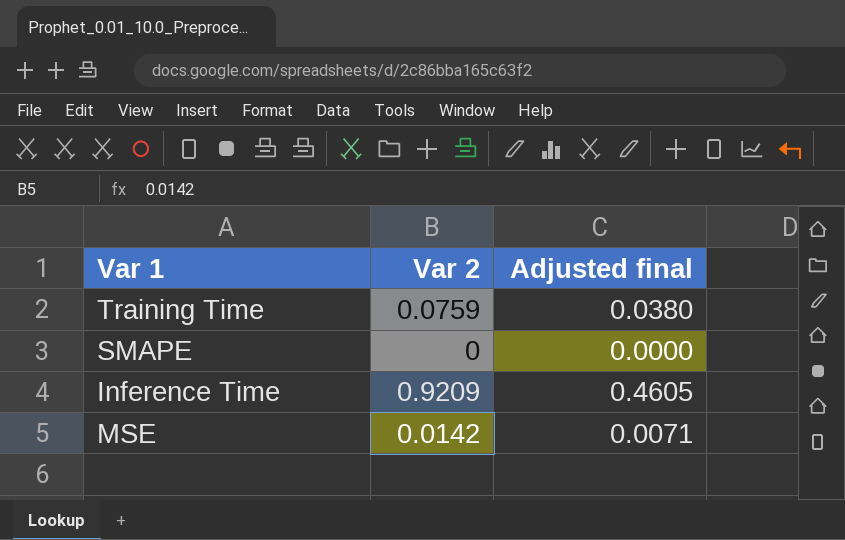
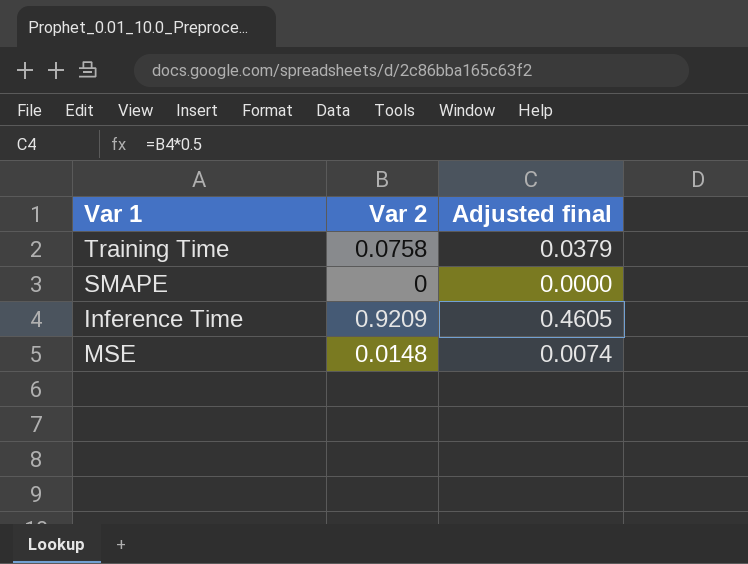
Training Time | Var 2: 0.0759 -> 0.0758
Training Time | Adjusted final: 0.0380 -> 0.0379
MSE | Var 2: 0.0142 -> 0.0148
MSE | Adjusted final: 0.0071 -> 0.0074

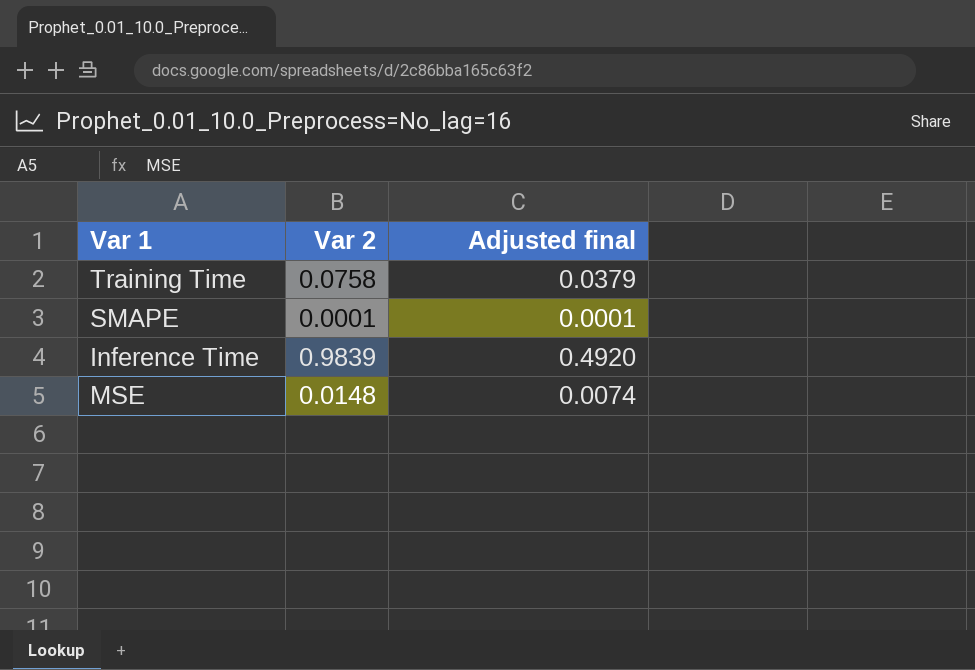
SMAPE | Var 2: 0 -> 0.0001
SMAPE | Adjusted final: 0.0000 -> 0.0001
Inference Time | Var 2: 0.9209 -> 0.9839
Inference Time | Adjusted final: 0.4605 -> 0.4920

